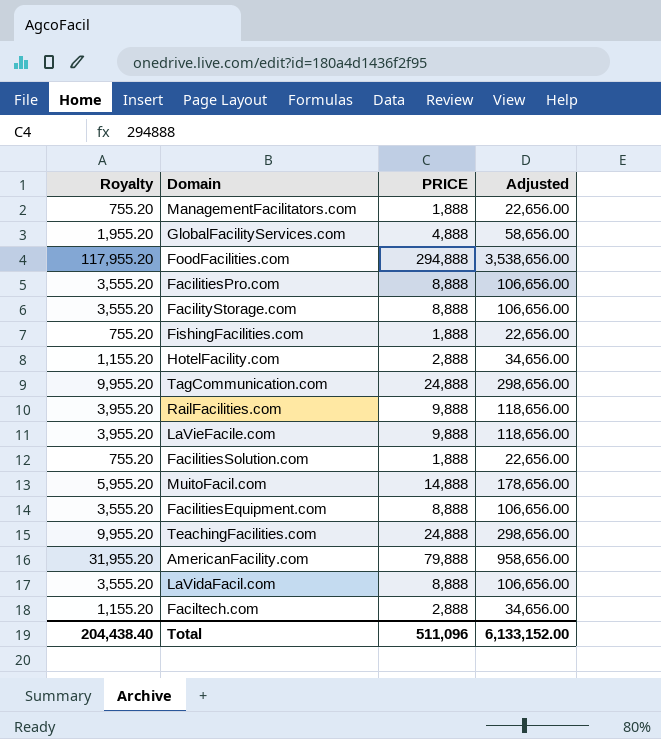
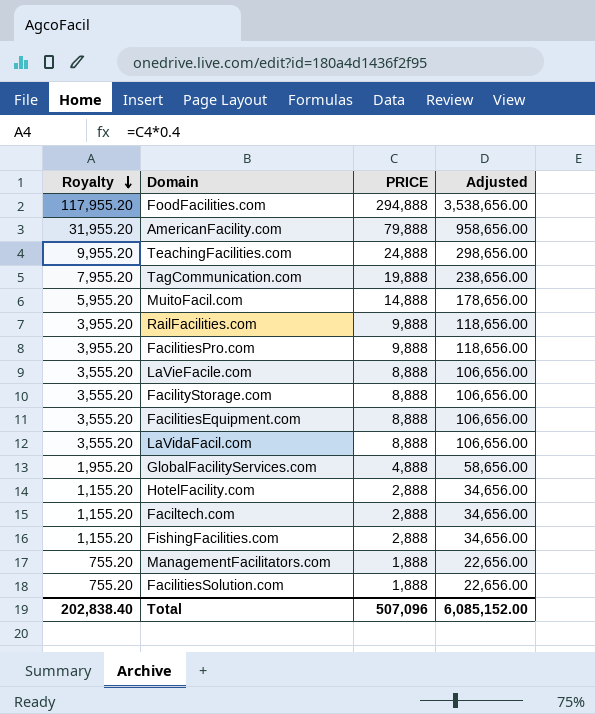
row order: none -> Royalty descending
TagCommunication.com | Royalty: 9,955.20 -> 7,955.20
TagCommunication.com | PRICE: 24,888 -> 19,888
TagCommunication.com | Adjusted: 298,656.00 -> 238,656.00
FacilitiesPro.com | Royalty: 3,555.20 -> 3,955.20
FacilitiesPro.com | PRICE: 8,888 -> 9,888
FacilitiesPro.com | Adjusted: 106,656.00 -> 118,656.00
LaVieFacile.com | Royalty: 3,955.20 -> 3,555.20
LaVieFacile.com | PRICE: 9,888 -> 8,888
LaVieFacile.com | Adjusted: 118,656.00 -> 106,656.00
FishingFacilities.com | Royalty: 755.20 -> 1,155.20
FishingFacilities.com | PRICE: 1,888 -> 2,888
FishingFacilities.com | Adjusted: 22,656.00 -> 34,656.00
Total | Royalty: 204,438.40 -> 202,838.40
Total | PRICE: 511,096 -> 507,096
Total | Adjusted: 6,133,152.00 -> 6,085,152.00

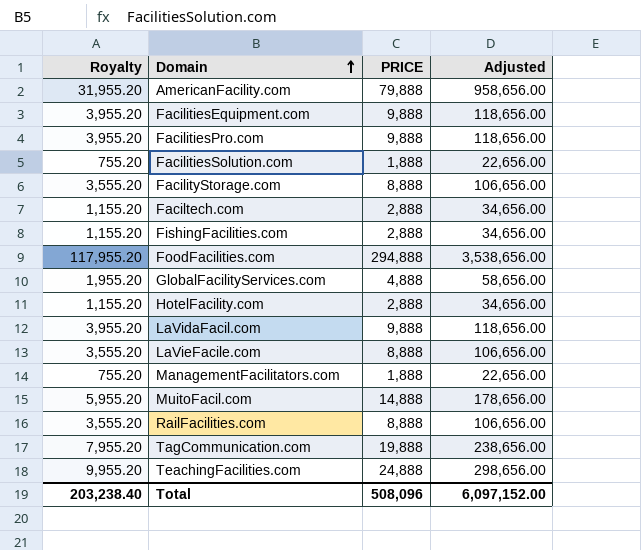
row order: Royalty descending -> Domain ascending
FacilitiesEquipment.com | Royalty: 3,555.20 -> 3,955.20
FacilitiesEquipment.com | PRICE: 8,888 -> 9,888
FacilitiesEquipment.com | Adjusted: 106,656.00 -> 118,656.00
LaVidaFacil.com | Royalty: 3,555.20 -> 3,955.20
LaVidaFacil.com | PRICE: 8,888 -> 9,888
LaVidaFacil.com | Adjusted: 106,656.00 -> 118,656.00
RailFacilities.com | Royalty: 3,955.20 -> 3,555.20
RailFacilities.com | PRICE: 9,888 -> 8,888
RailFacilities.com | Adjusted: 118,656.00 -> 106,656.00
Total | Royalty: 202,838.40 -> 203,238.40
Total | PRICE: 507,096 -> 508,096
Total | Adjusted: 6,085,152.00 -> 6,097,152.00

